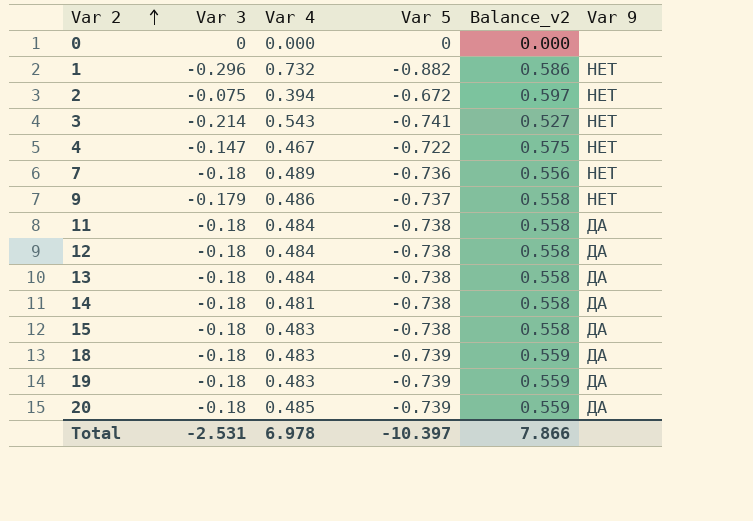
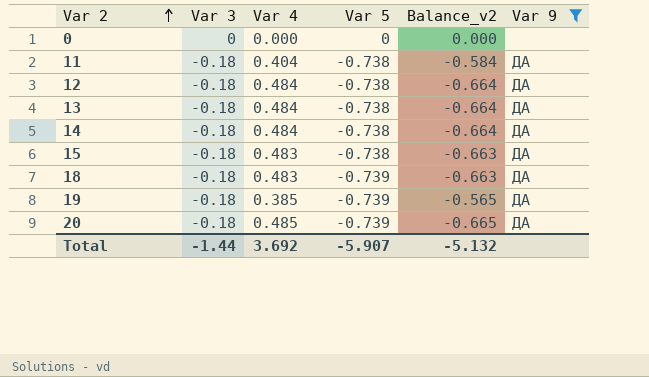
filter: none -> Var 9 != НЕТ
column Balance_v2 | formula: [Var 3] - [Var 5] -> [Var 3] - [Var 4]
11 | Var 4: 0.484 -> 0.404
14 | Var 4: 0.481 -> 0.484
19 | Var 4: 0.483 -> 0.385
Total | Var 3: -2.531 -> -1.44
Total | Var 4: 6.978 -> 3.692
Total | Var 5: -10.397 -> -5.907
Total | Balance_v2: 7.866 -> -5.132

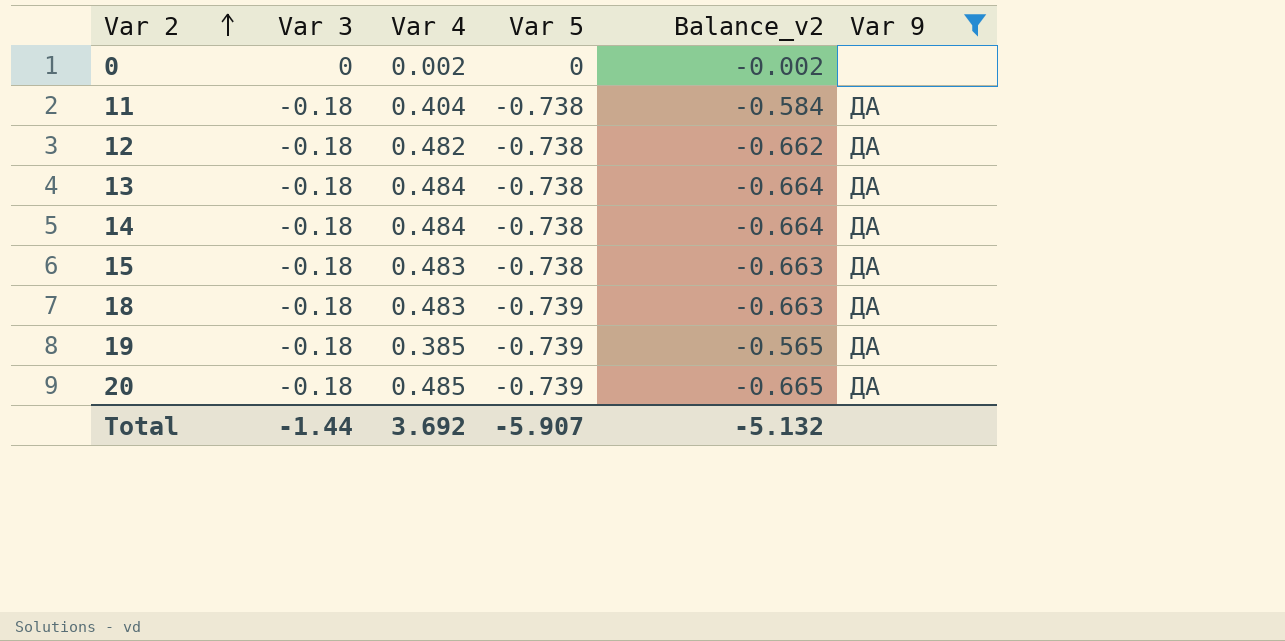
0 | Var 4: 0.000 -> 0.002
0 | Balance_v2: 0.000 -> -0.002
12 | Var 4: 0.484 -> 0.482
12 | Balance_v2: -0.664 -> -0.662

